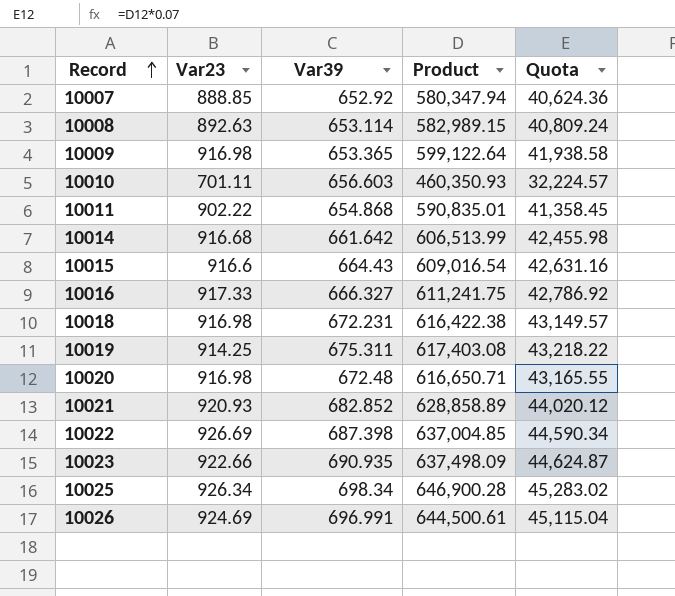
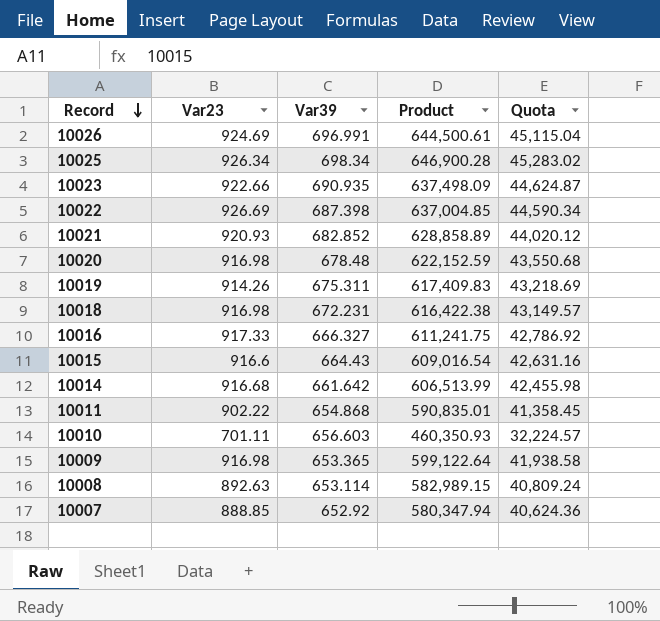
row order: Record ascending -> Record descending
10020 | Var39: 672.48 -> 678.48
10020 | Product: 616,650.71 -> 622,152.59
10020 | Quota: 43,165.55 -> 43,550.68
10019 | Var23: 914.25 -> 914.26
10019 | Product: 617,403.08 -> 617,409.83
10019 | Quota: 43,218.22 -> 43,218.69

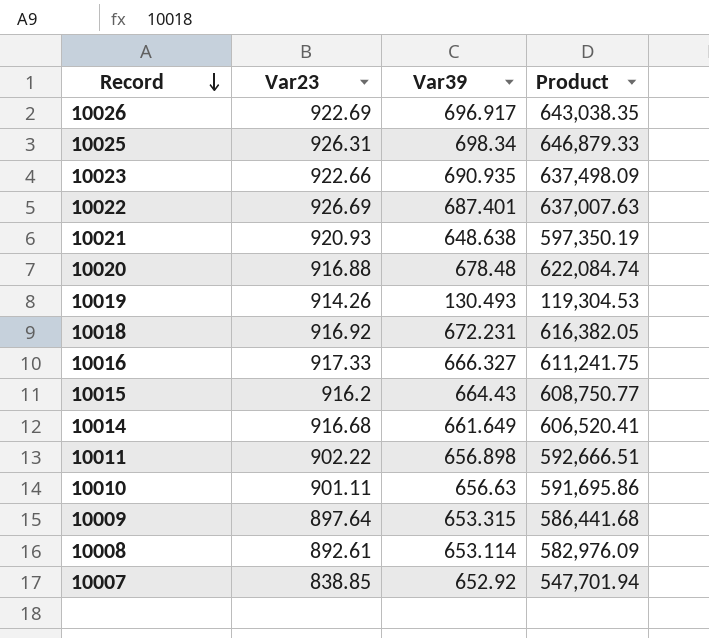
column Quota | formula: [Product] * 0.07 -> none
10026 | Var23: 924.69 -> 922.69
10026 | Var39: 696.991 -> 696.917
10026 | Product: 644,500.61 -> 643,038.35
10025 | Var23: 926.34 -> 926.31
10025 | Product: 646,900.28 -> 646,879.33
10022 | Var39: 687.398 -> 687.401
10022 | Product: 637,004.85 -> 637,007.63
10021 | Var39: 682.852 -> 648.638
10021 | Product: 628,858.89 -> 597,350.19
10020 | Var23: 916.98 -> 916.88
10020 | Product: 622,152.59 -> 622,084.74
10019 | Var39: 675.311 -> 130.493
10019 | Product: 617,409.83 -> 119,304.53
10018 | Var23: 916.98 -> 916.92
10018 | Product: 616,422.38 -> 616,382.05
10015 | Var23: 916.6 -> 916.2
10015 | Product: 609,016.54 -> 608,750.77
10014 | Var39: 661.642 -> 661.649
10014 | Product: 606,513.99 -> 606,520.41
10011 | Var39: 654.868 -> 656.898
10011 | Product: 590,835.01 -> 592,666.51
10010 | Var23: 701.11 -> 901.11
10010 | Var39: 656.603 -> 656.63
10010 | Product: 460,350.93 -> 591,695.86
10009 | Var23: 916.98 -> 897.64
10009 | Var39: 653.365 -> 653.315
10009 | Product: 599,122.64 -> 586,441.68
10008 | Var23: 892.63 -> 892.61
10008 | Product: 582,989.15 -> 582,976.09
10007 | Var23: 888.85 -> 838.85
10007 | Product: 580,347.94 -> 547,701.94

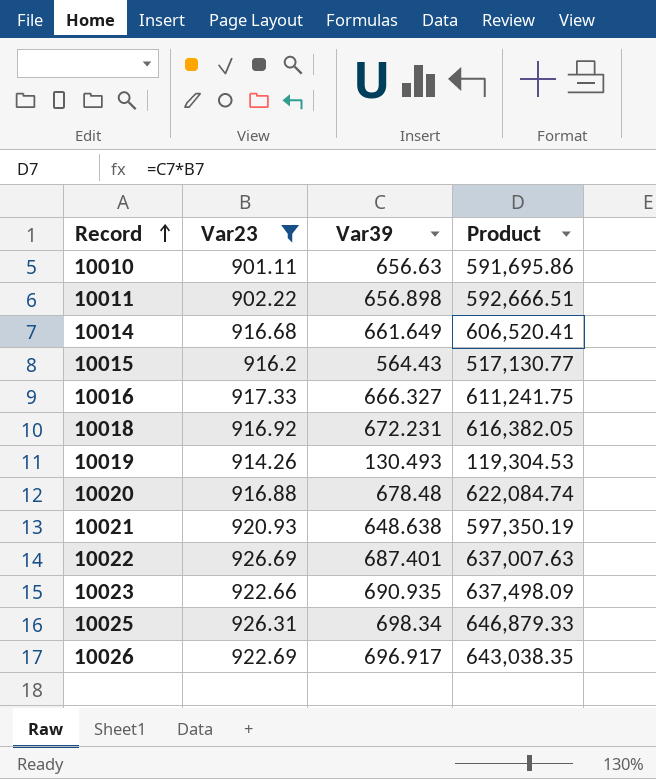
filter: none -> Var23 >= 901.11
row order: Record descending -> Record ascending
10015 | Var39: 664.43 -> 564.43
10015 | Product: 608,750.77 -> 517,130.77

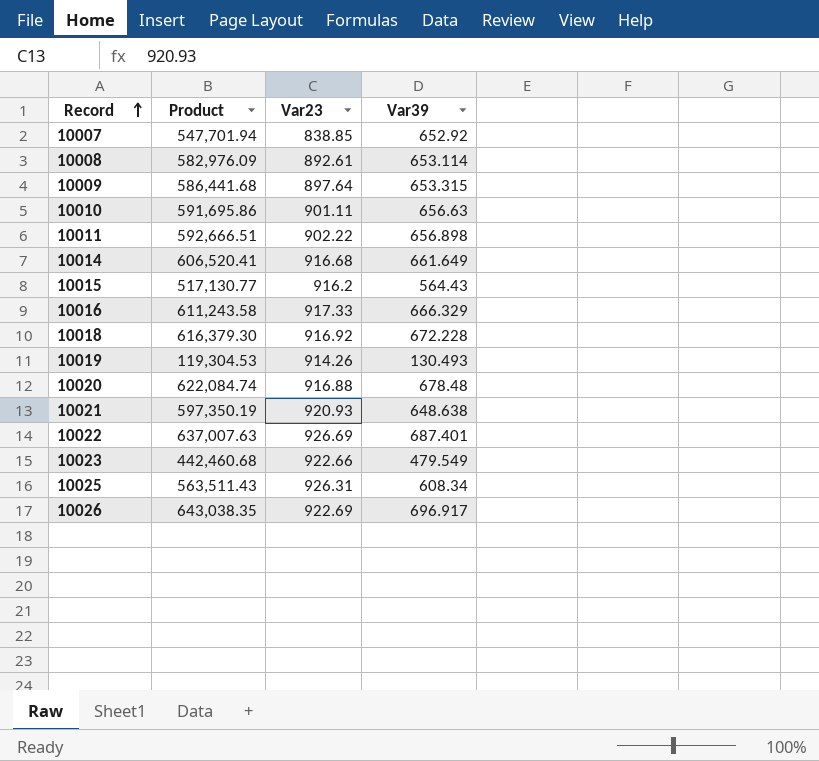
filter: Var23 >= 901.11 -> none
column Product | position: 4 -> 2
10016 | Product: 611,241.75 -> 611,243.58
10016 | Var39: 666.327 -> 666.329
10018 | Product: 616,382.05 -> 616,379.30
10018 | Var39: 672.231 -> 672.228
10023 | Product: 637,498.09 -> 442,460.68
10023 | Var39: 690.935 -> 479.549
10025 | Product: 646,879.33 -> 563,511.43
10025 | Var39: 698.34 -> 608.34

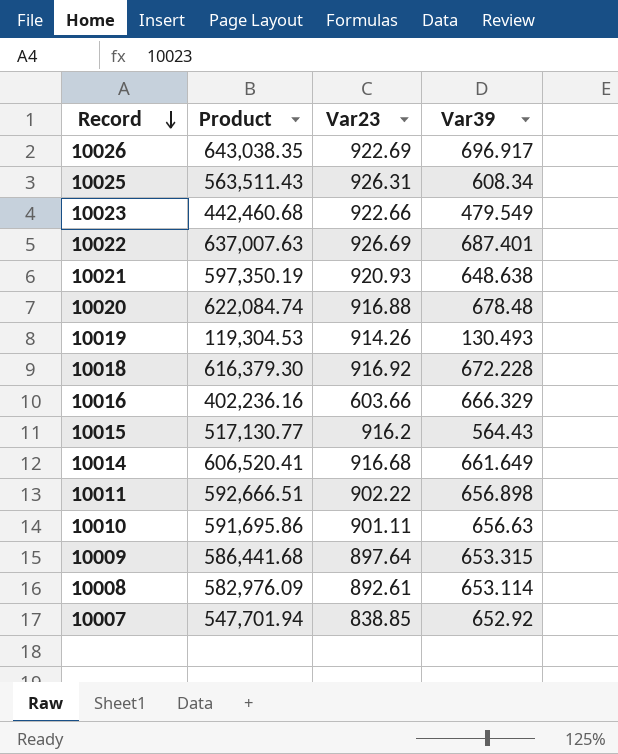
row order: Record ascending -> Record descending
10016 | Product: 611,243.58 -> 402,236.16
10016 | Var23: 917.33 -> 603.66

